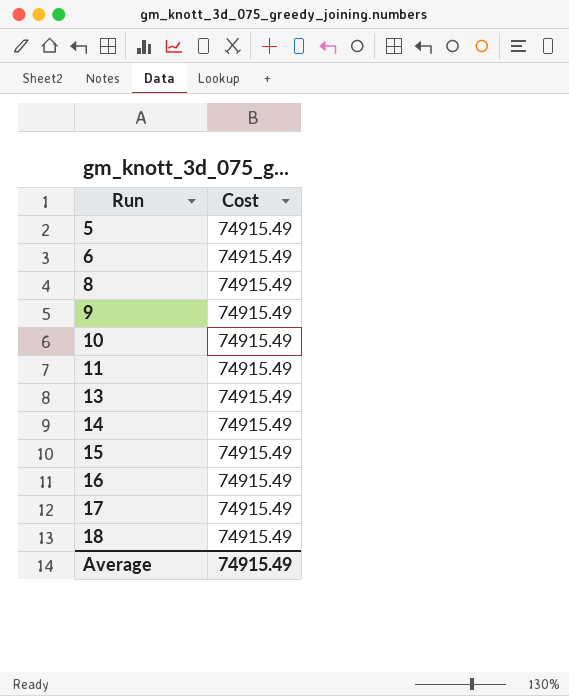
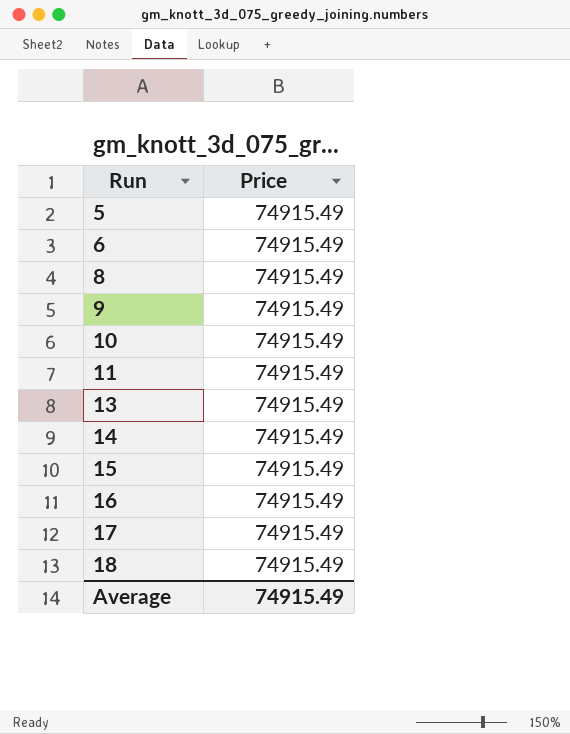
column name: Cost -> Price

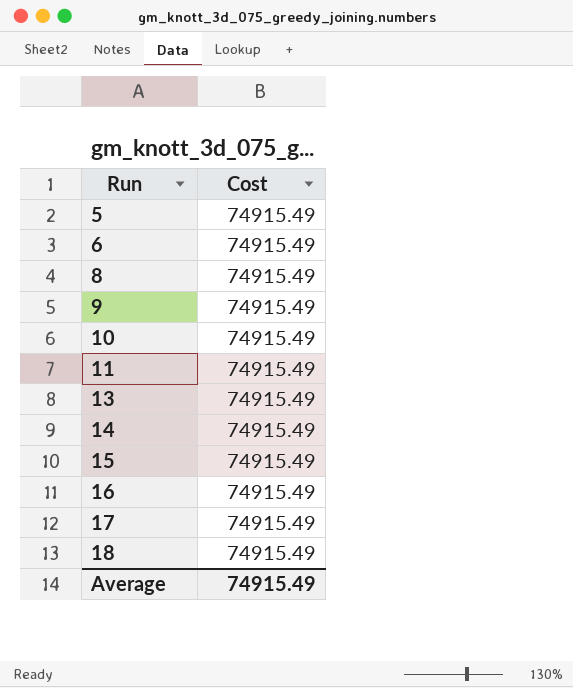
column name: Price -> Cost

